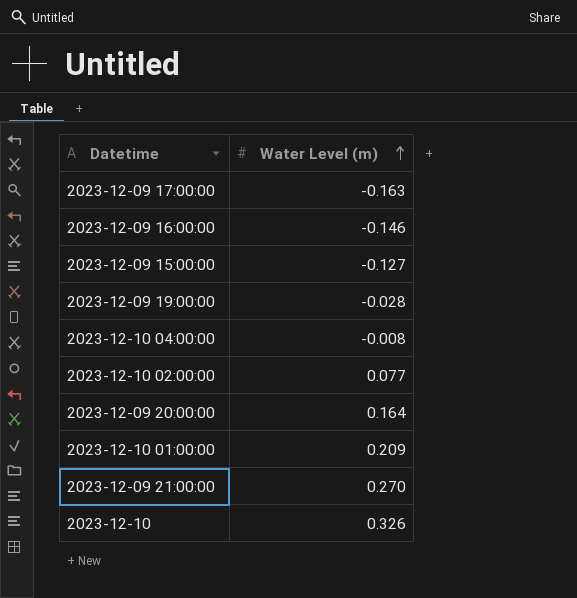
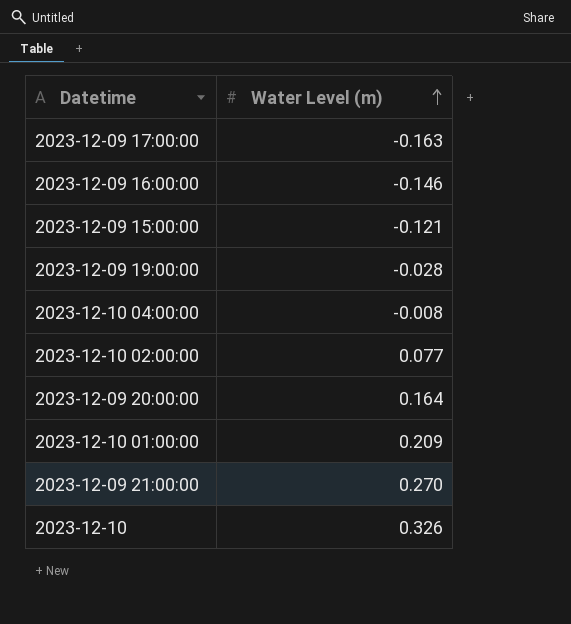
2023-12-09 15:00:00 | Water Level (m): -0.127 -> -0.121

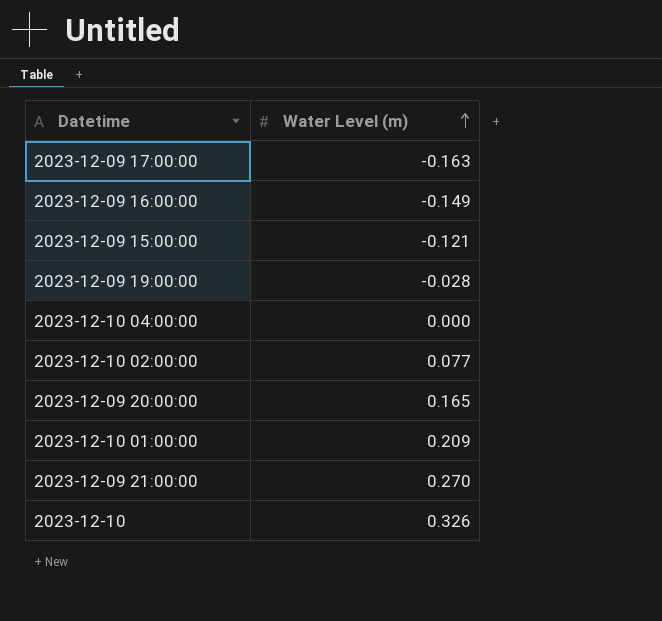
2023-12-09 16:00:00 | Water Level (m): -0.146 -> -0.149
2023-12-10 04:00:00 | Water Level (m): -0.008 -> 0.000
2023-12-09 20:00:00 | Water Level (m): 0.164 -> 0.165

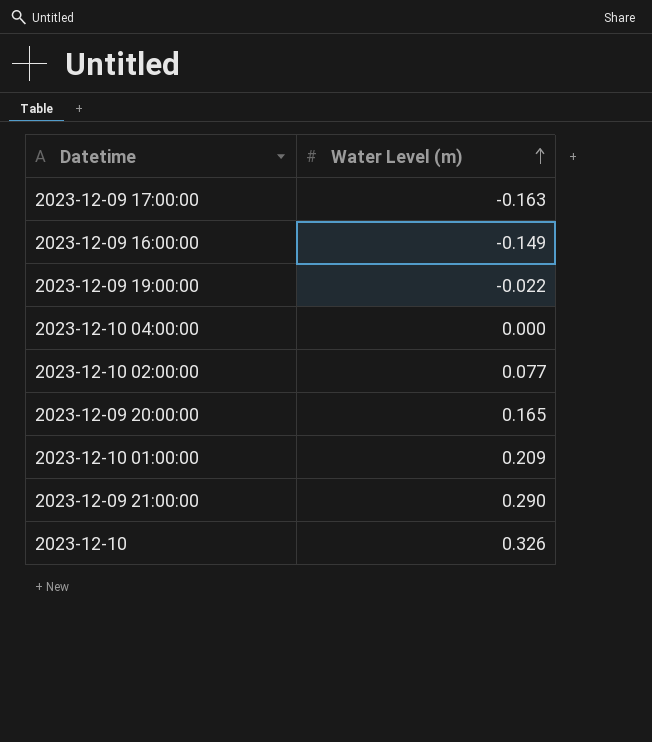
row 2023-12-09 15:00:00: -0.121 -> none
2023-12-09 19:00:00 | Water Level (m): -0.028 -> -0.022
2023-12-09 21:00:00 | Water Level (m): 0.270 -> 0.290

